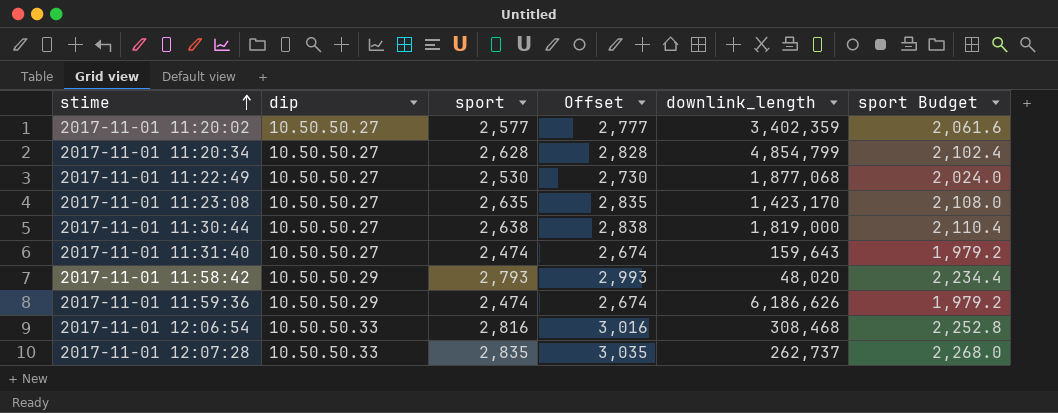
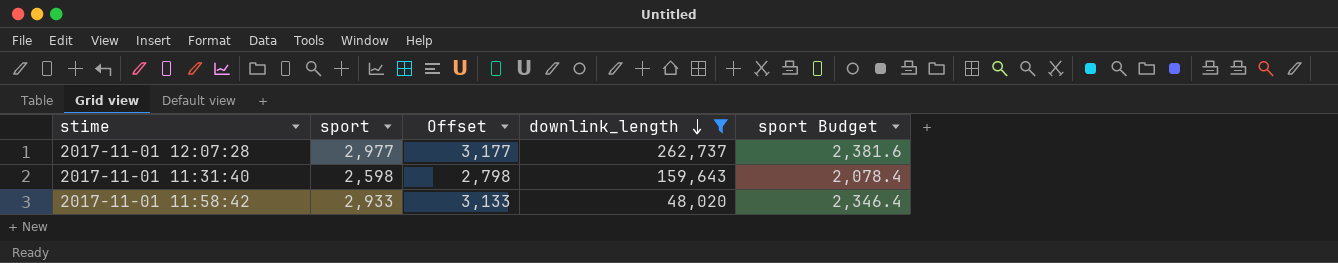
filter: none -> downlink_length <= 262,737
row order: stime ascending -> downlink_length descending
column dip | position: 2 -> none
2017-11-01 12:07:28 | sport: 2,835 -> 2,977
2017-11-01 12:07:28 | Offset: 3,035 -> 3,177
2017-11-01 12:07:28 | sport Budget: 2,268.0 -> 2,381.6
2017-11-01 11:31:40 | sport: 2,474 -> 2,598
2017-11-01 11:31:40 | Offset: 2,674 -> 2,798
2017-11-01 11:31:40 | sport Budget: 1,979.2 -> 2,078.4
2017-11-01 11:58:42 | sport: 2,793 -> 2,933
2017-11-01 11:58:42 | Offset: 2,993 -> 3,133
2017-11-01 11:58:42 | sport Budget: 2,234.4 -> 2,346.4

